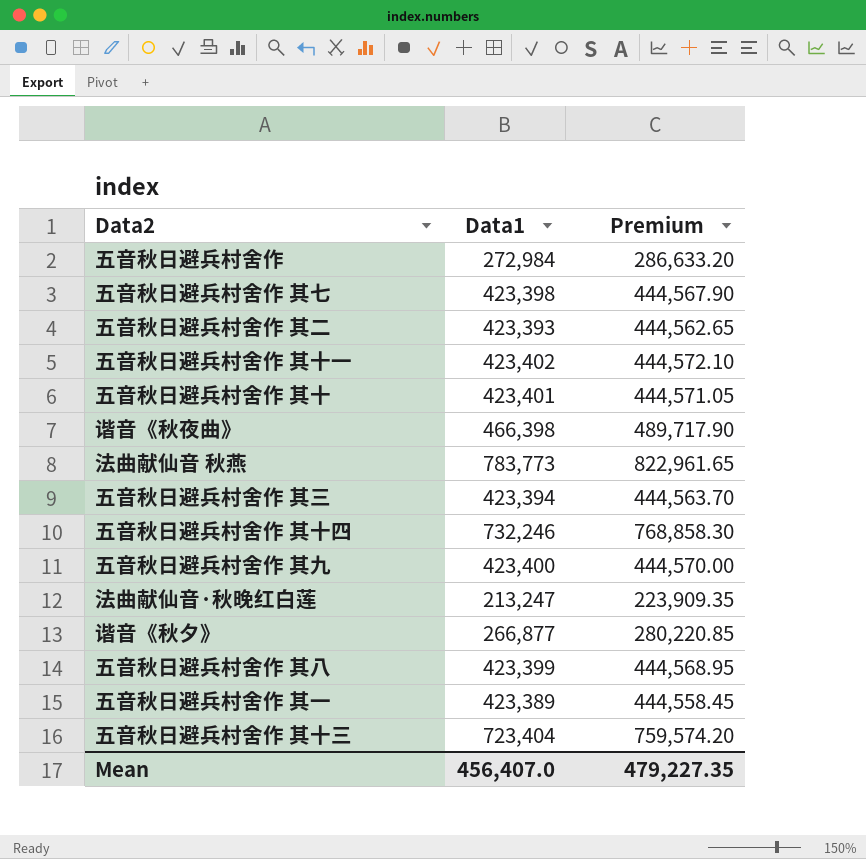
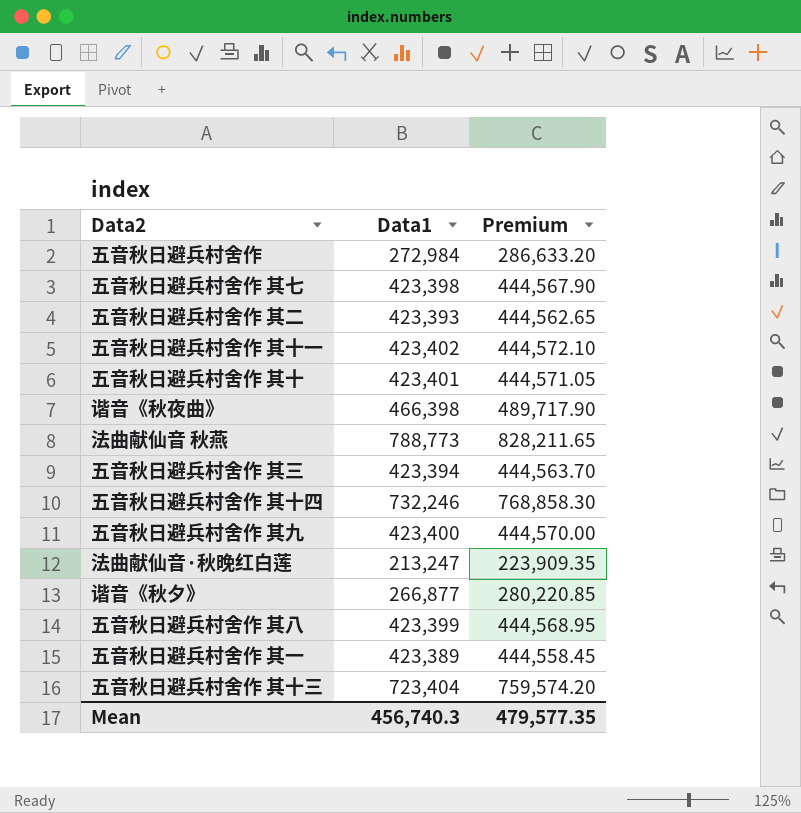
法曲献仙音 秋燕 | Data1: 783,773 -> 788,773
法曲献仙音 秋燕 | Premium: 822,961.65 -> 828,211.65
Mean | Data1: 456,407.0 -> 456,740.3
Mean | Premium: 479,227.35 -> 479,577.35

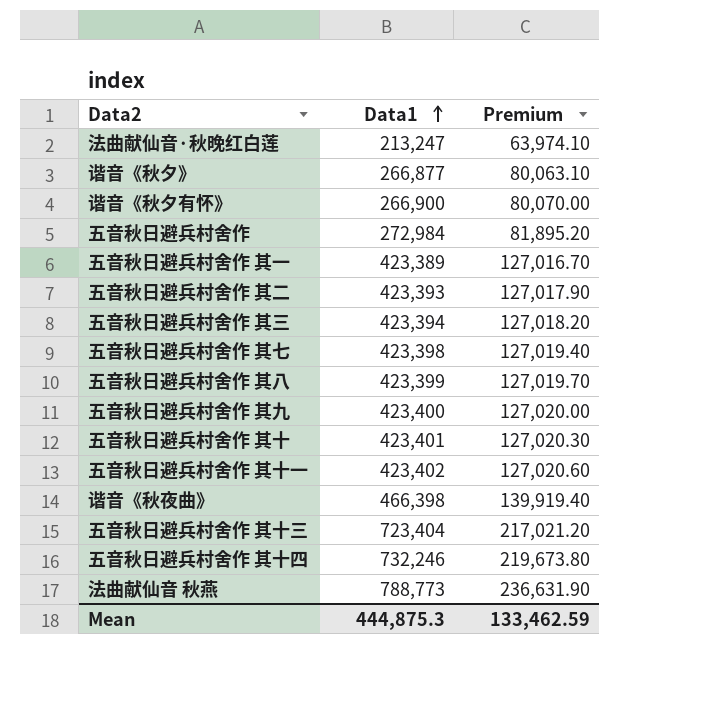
row order: none -> Data1 ascending
column Premium | formula: [Data1] * 1.05 -> [Data1] * 0.3
row 谐音《秋夕有怀》: none -> 266,900 | 80,070.00
Mean | Data1: 456,740.3 -> 444,875.3
Mean | Premium: 479,577.35 -> 133,462.59

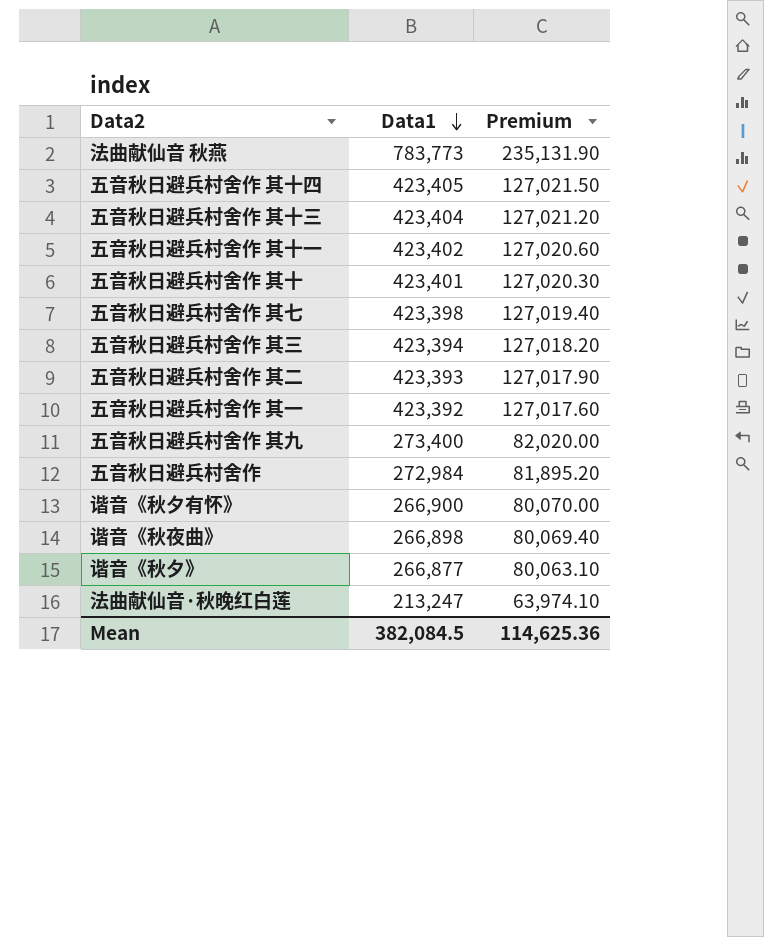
row order: Data1 ascending -> Data1 descending
row 五音秋日避兵村舍作 其八: 423,399 | 127,019.70 -> none
法曲献仙音 秋燕 | Data1: 788,773 -> 783,773
法曲献仙音 秋燕 | Premium: 236,631.90 -> 235,131.90
五音秋日避兵村舍作 其十四 | Data1: 732,246 -> 423,405
五音秋日避兵村舍作 其十四 | Premium: 219,673.80 -> 127,021.50
五音秋日避兵村舍作 其十三 | Data1: 723,404 -> 423,404
五音秋日避兵村舍作 其十三 | Premium: 217,021.20 -> 127,021.20
五音秋日避兵村舍作 其一 | Data1: 423,389 -> 423,392
五音秋日避兵村舍作 其一 | Premium: 127,016.70 -> 127,017.60
五音秋日避兵村舍作 其九 | Data1: 423,400 -> 273,400
五音秋日避兵村舍作 其九 | Premium: 127,020.00 -> 82,020.00
谐音《秋夜曲》 | Data1: 466,398 -> 266,898
谐音《秋夜曲》 | Premium: 139,919.40 -> 80,069.40
Mean | Data1: 444,875.3 -> 382,084.5
Mean | Premium: 133,462.59 -> 114,625.36

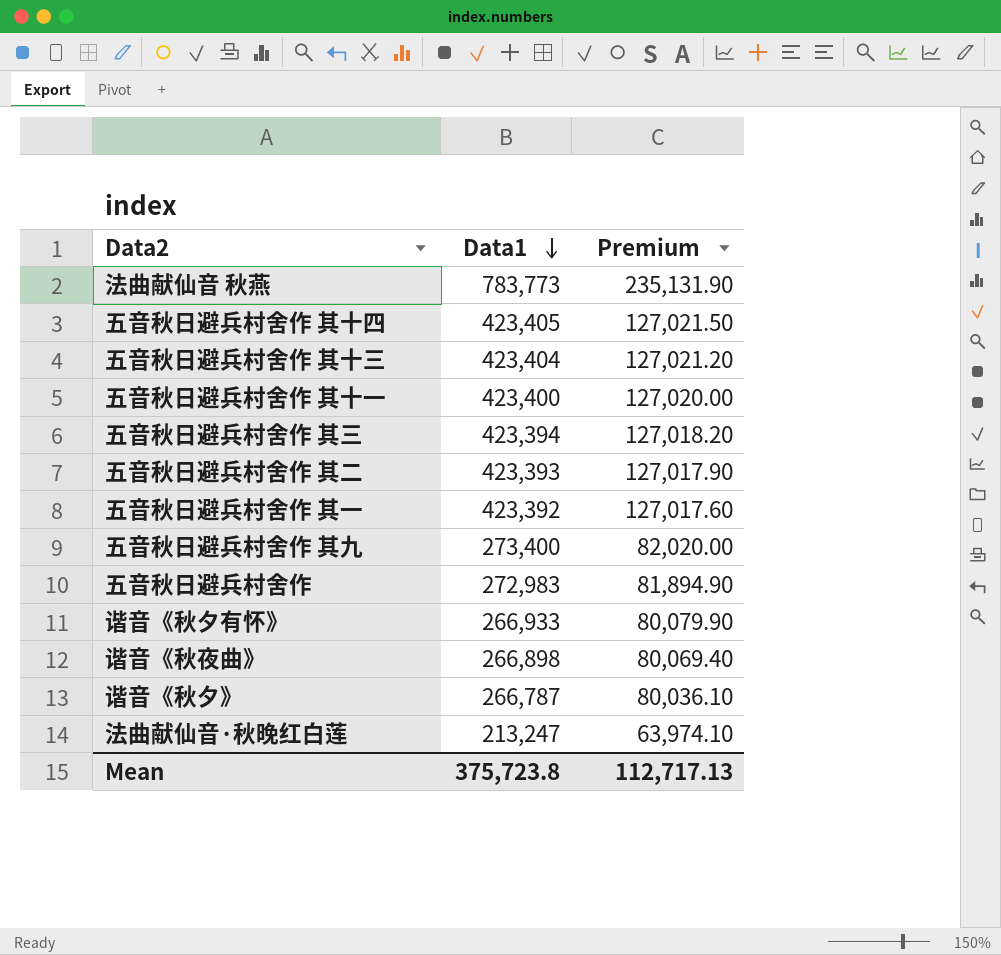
row 五音秋日避兵村舍作 其十: 423,401 | 127,020.30 -> none
row 五音秋日避兵村舍作 其七: 423,398 | 127,019.40 -> none
五音秋日避兵村舍作 其十一 | Data1: 423,402 -> 423,400
五音秋日避兵村舍作 其十一 | Premium: 127,020.60 -> 127,020.00
五音秋日避兵村舍作 | Data1: 272,984 -> 272,983
五音秋日避兵村舍作 | Premium: 81,895.20 -> 81,894.90
谐音《秋夕有怀》 | Data1: 266,900 -> 266,933
谐音《秋夕有怀》 | Premium: 80,070.00 -> 80,079.90
谐音《秋夕》 | Data1: 266,877 -> 266,787
谐音《秋夕》 | Premium: 80,063.10 -> 80,036.10
Mean | Data1: 382,084.5 -> 375,723.8
Mean | Premium: 114,625.36 -> 112,717.13

